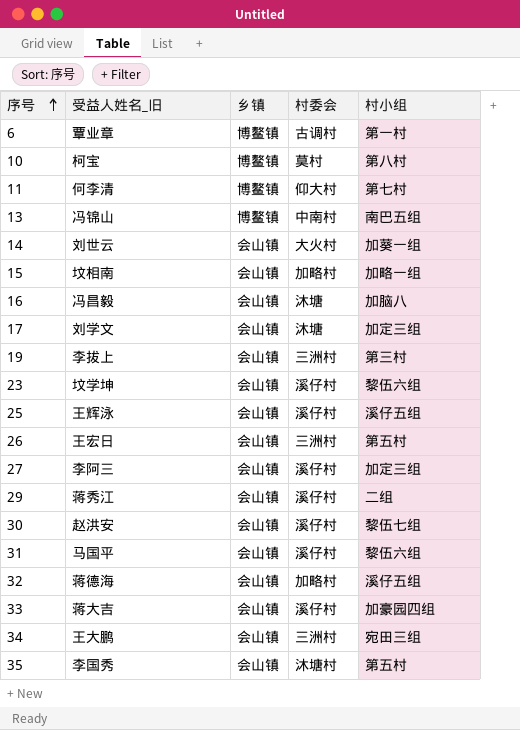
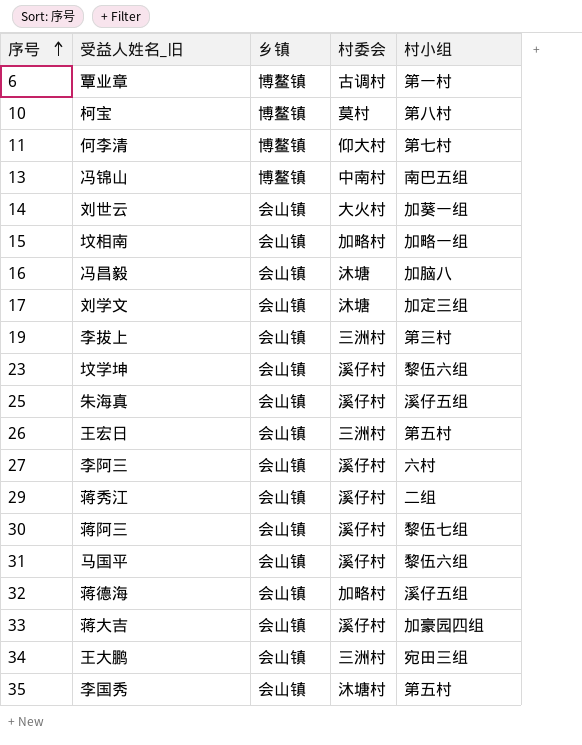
25 | 受益人姓名_旧: 王辉泳 -> 朱海真
27 | 村小组: 加定三组 -> 六村
30 | 受益人姓名_旧: 赵洪安 -> 蒋阿三

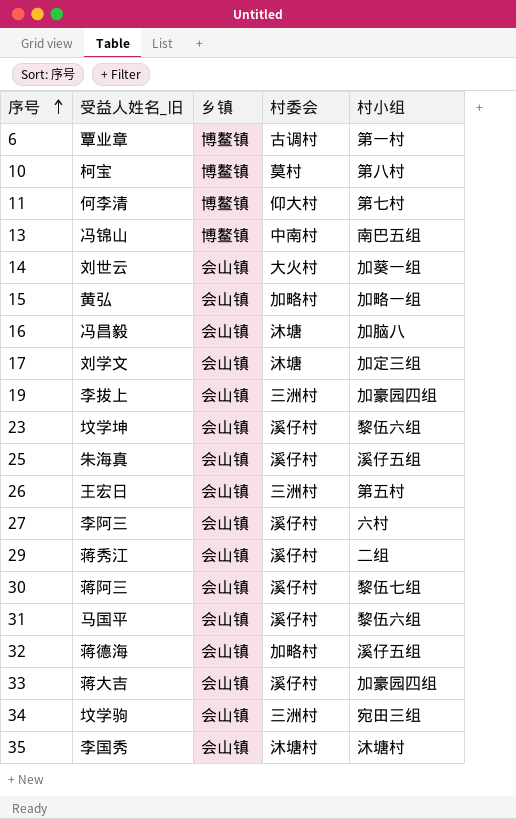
15 | 受益人姓名_旧: 坟相南 -> 黄弘
19 | 村小组: 第三村 -> 加豪园四组
34 | 受益人姓名_旧: 王大鹏 -> 坟学驹
35 | 村小组: 第五村 -> 沐塘村

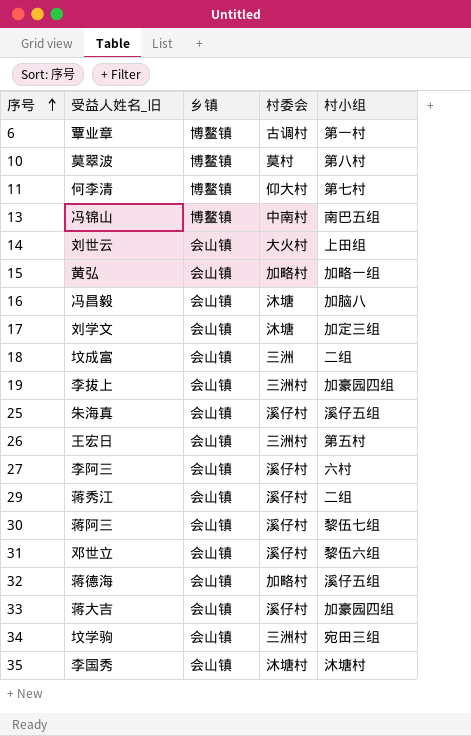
row 23: 坟学坤 | 会山镇 | 溪仔村 | 黎伍六组 -> none
10 | 受益人姓名_旧: 柯宝 -> 莫翠波
14 | 村小组: 加葵一组 -> 上田组
row 18: none -> 坟成富 | 会山镇 | 三洲 | 二组
31 | 受益人姓名_旧: 马国平 -> 邓世立

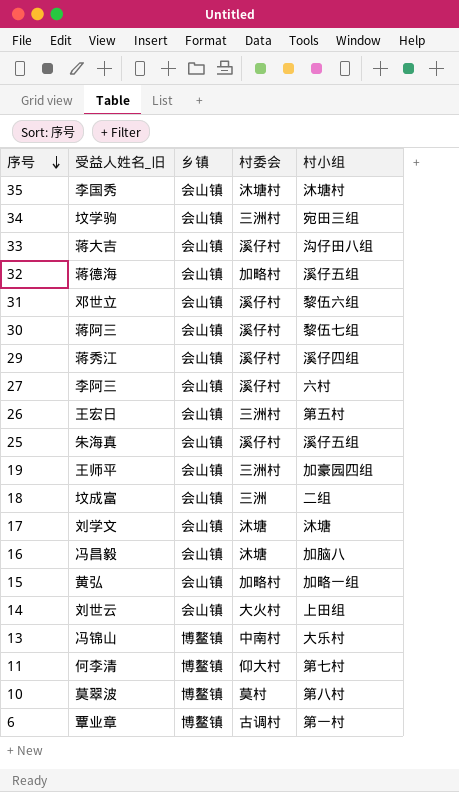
row order: 序号 ascending -> 序号 descending
33 | 村小组: 加豪园四组 -> 沟仔田八组
29 | 村小组: 二组 -> 溪仔四组
19 | 受益人姓名_旧: 李拔上 -> 王师平
17 | 村小组: 加定三组 -> 沐塘
13 | 村小组: 南巴五组 -> 大乐村

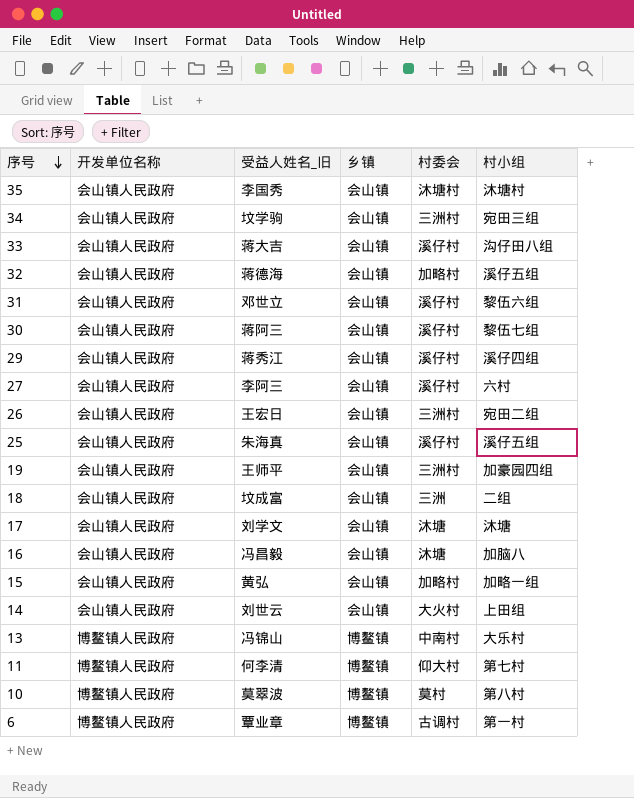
column 开发单位名称 | position: none -> 2
26 | 村小组: 第五村 -> 宛田二组

